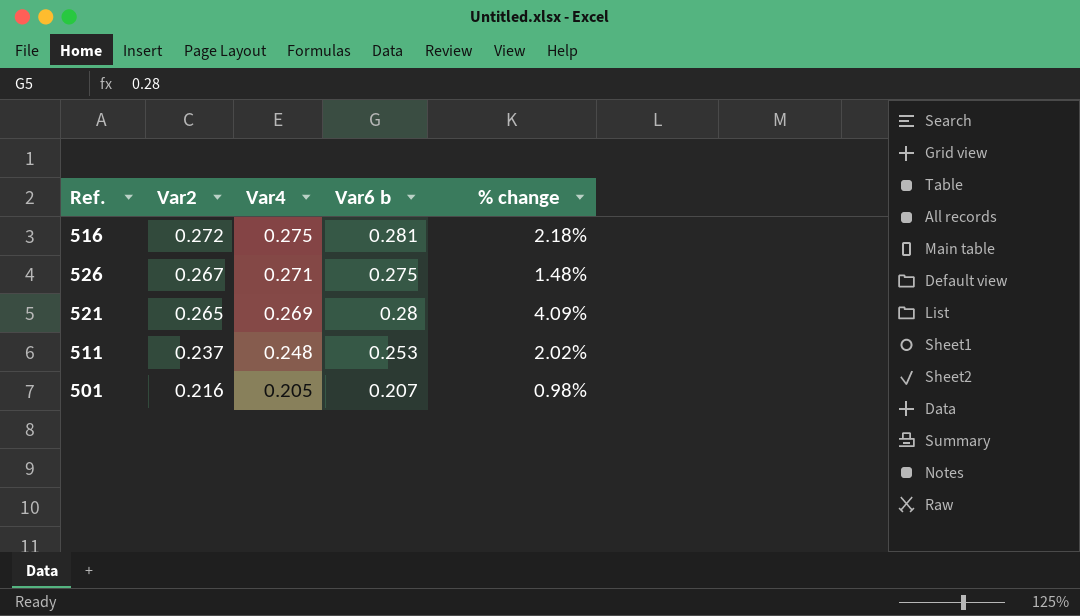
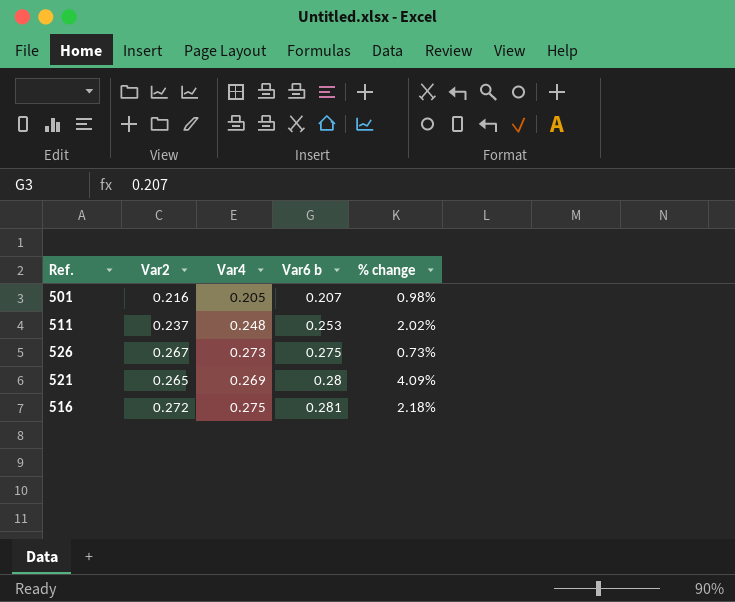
row order: Var2 descending -> Var6 b ascending
526 | Var4: 0.271 -> 0.273
526 | % change: 1.48% -> 0.73%

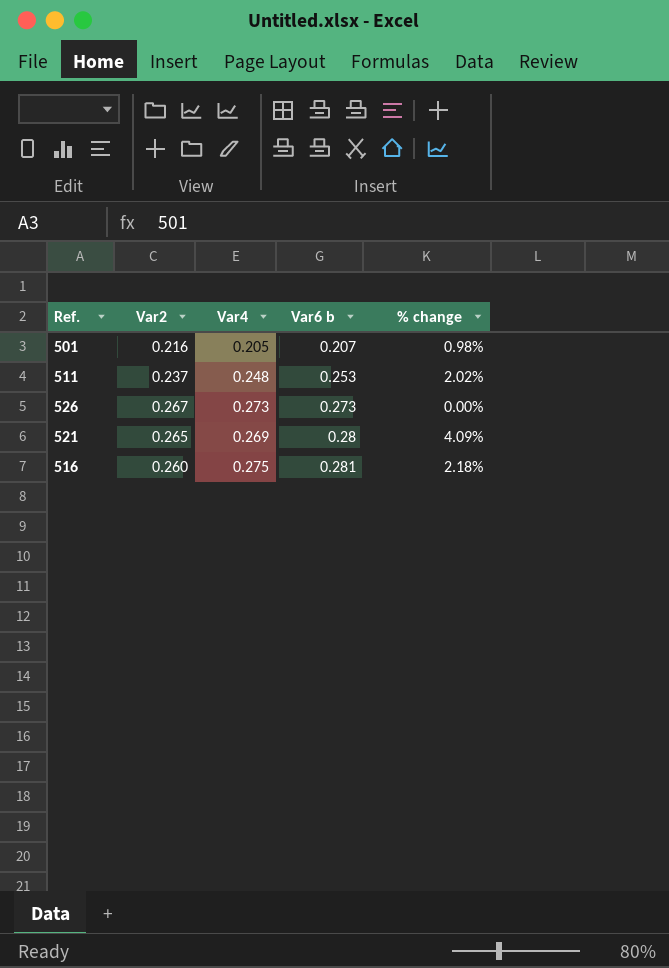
526 | Var6 b: 0.275 -> 0.273
526 | % change: 0.73% -> 0.00%
516 | Var2: 0.272 -> 0.260

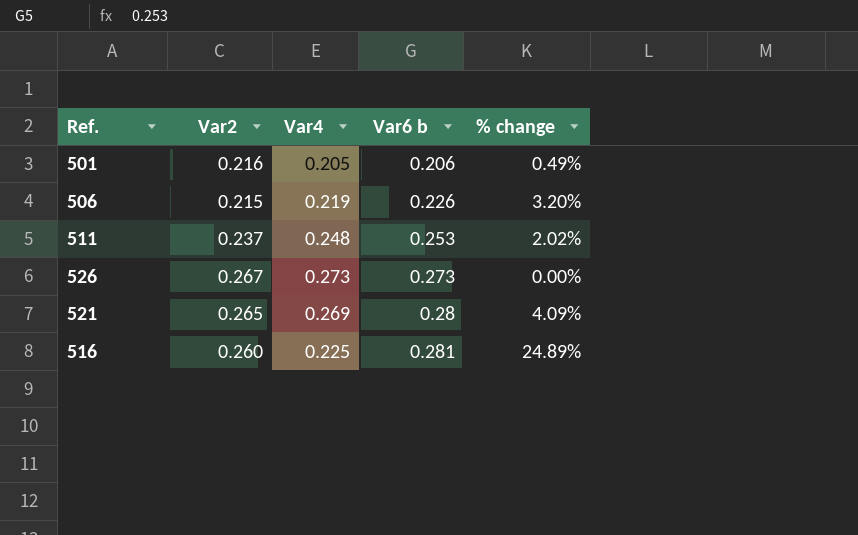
501 | Var6 b: 0.207 -> 0.206
501 | % change: 0.98% -> 0.49%
row 506: none -> 0.215 | 0.219 | 0.226 | 3.20%
516 | Var4: 0.275 -> 0.225
516 | % change: 2.18% -> 24.89%

